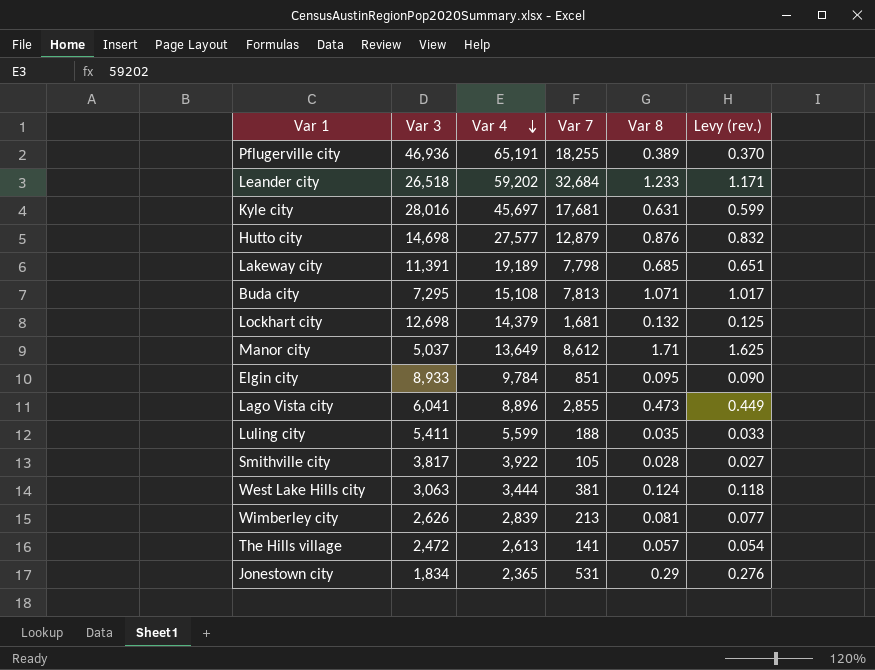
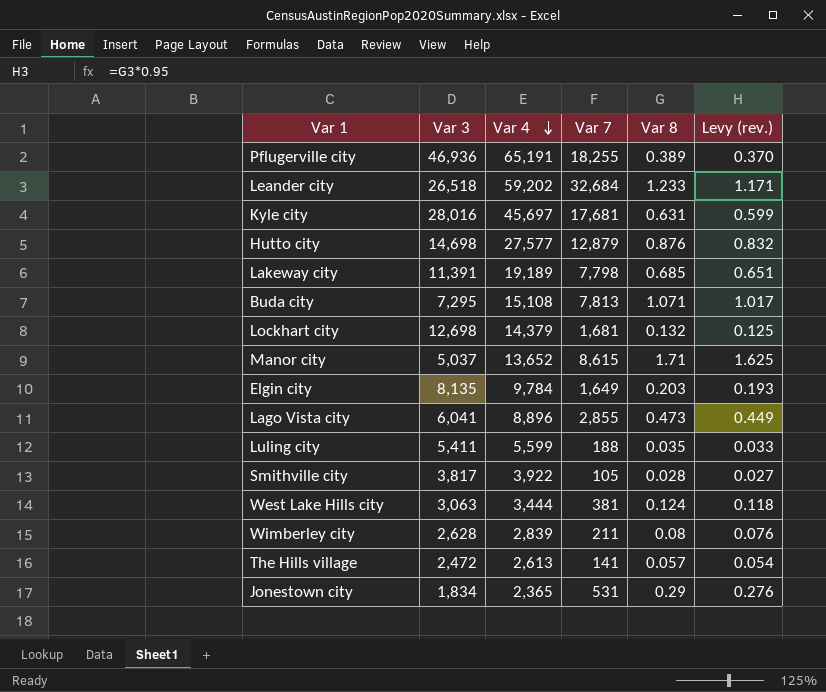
Manor city | Var 4: 13,649 -> 13,652
Manor city | Var 7: 8,612 -> 8,615
Elgin city | Var 3: 8,933 -> 8,135
Elgin city | Var 7: 851 -> 1,649
Elgin city | Var 8: 0.095 -> 0.203
Elgin city | Levy (rev.): 0.090 -> 0.193
Wimberley city | Var 3: 2,626 -> 2,628
Wimberley city | Var 7: 213 -> 211
Wimberley city | Var 8: 0.081 -> 0.08
Wimberley city | Levy (rev.): 0.077 -> 0.076

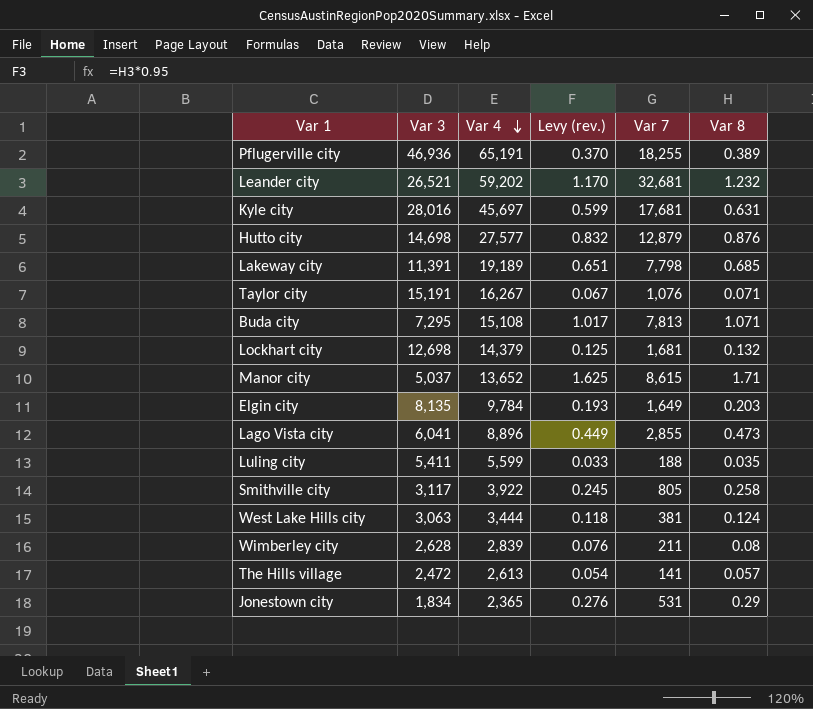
column Levy (rev.) | position: 6 -> 4
Leander city | Var 3: 26,518 -> 26,521
Leander city | Levy (rev.): 1.171 -> 1.170
Leander city | Var 7: 32,684 -> 32,681
Leander city | Var 8: 1.233 -> 1.232
row Taylor city: none -> 15,191 | 16,267 | 0.067 | 1,076 | 0.071
Smithville city | Var 3: 3,817 -> 3,117
Smithville city | Levy (rev.): 0.027 -> 0.245
Smithville city | Var 7: 105 -> 805
Smithville city | Var 8: 0.028 -> 0.258

